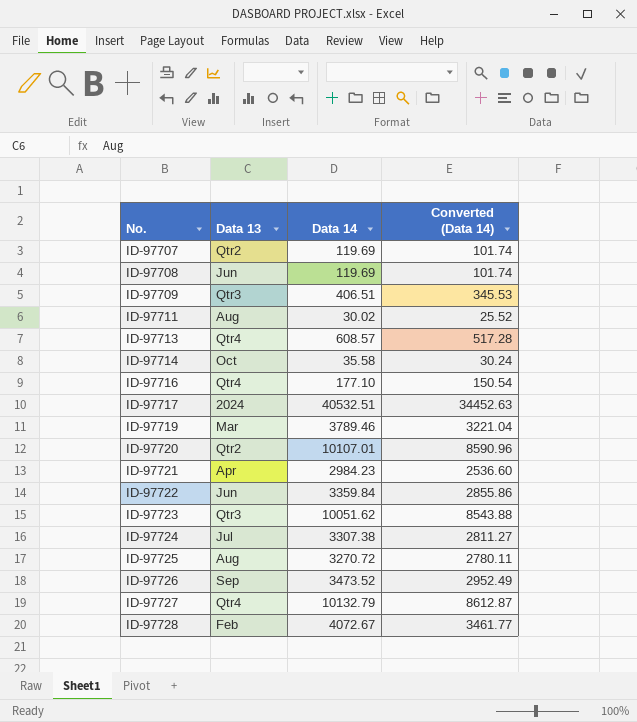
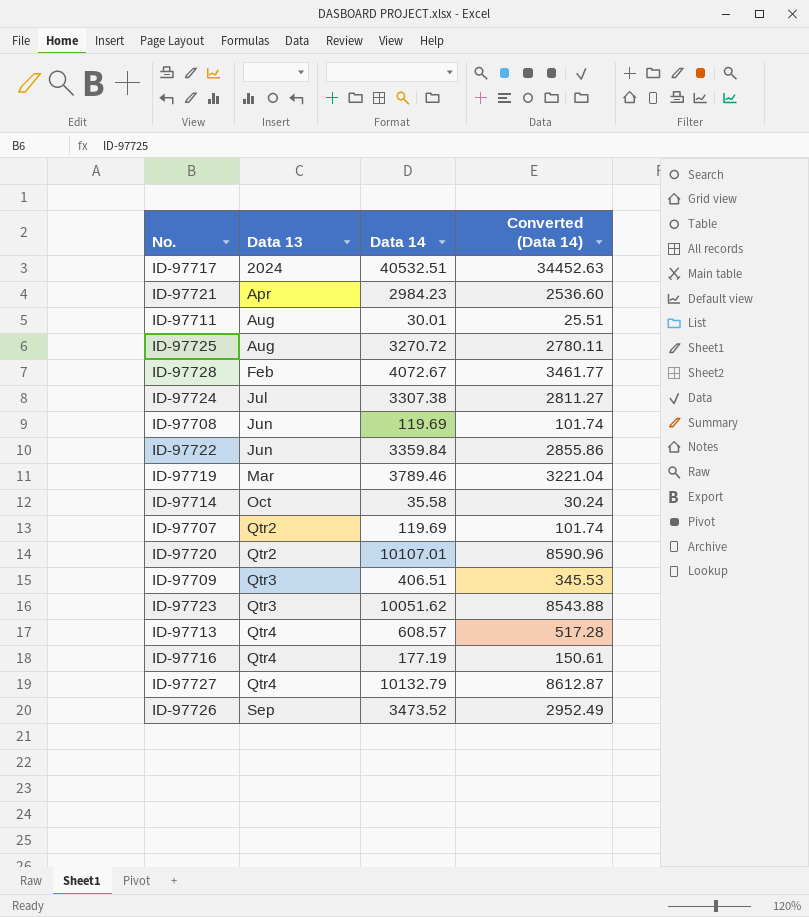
row order: No. ascending -> Data 13 ascending
ID-97711 | Data 14: 30.02 -> 30.01
ID-97711 | Converted (Data 14): 25.52 -> 25.51
ID-97716 | Data 14: 177.10 -> 177.19
ID-97716 | Converted (Data 14): 150.54 -> 150.61

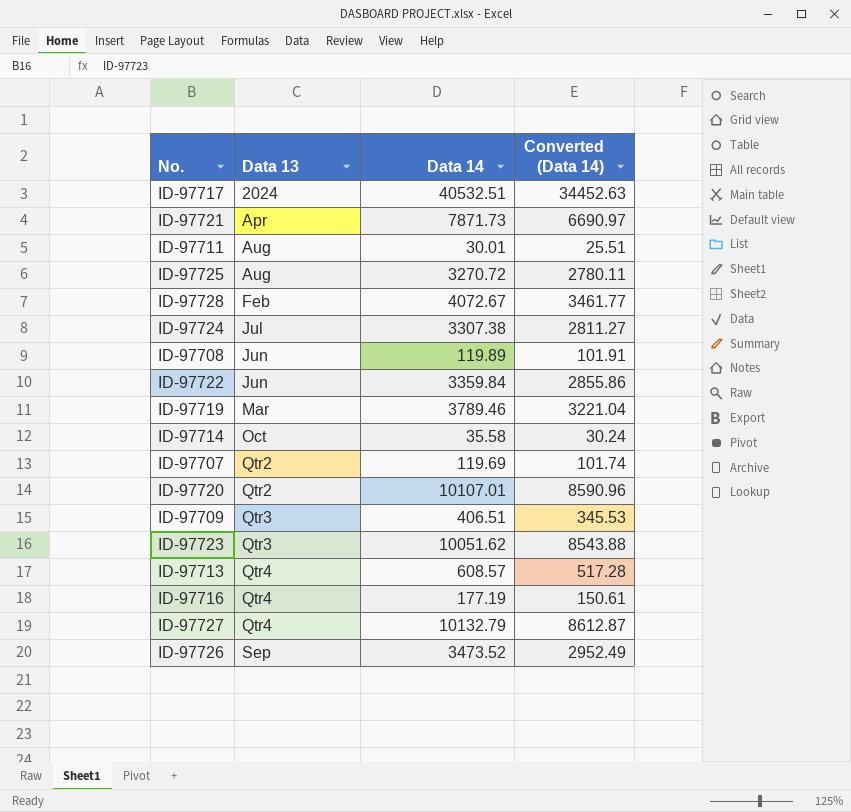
ID-97721 | Data 14: 2984.23 -> 7871.73
ID-97721 | Converted (Data 14): 2536.60 -> 6690.97
ID-97708 | Data 14: 119.69 -> 119.89
ID-97708 | Converted (Data 14): 101.74 -> 101.91

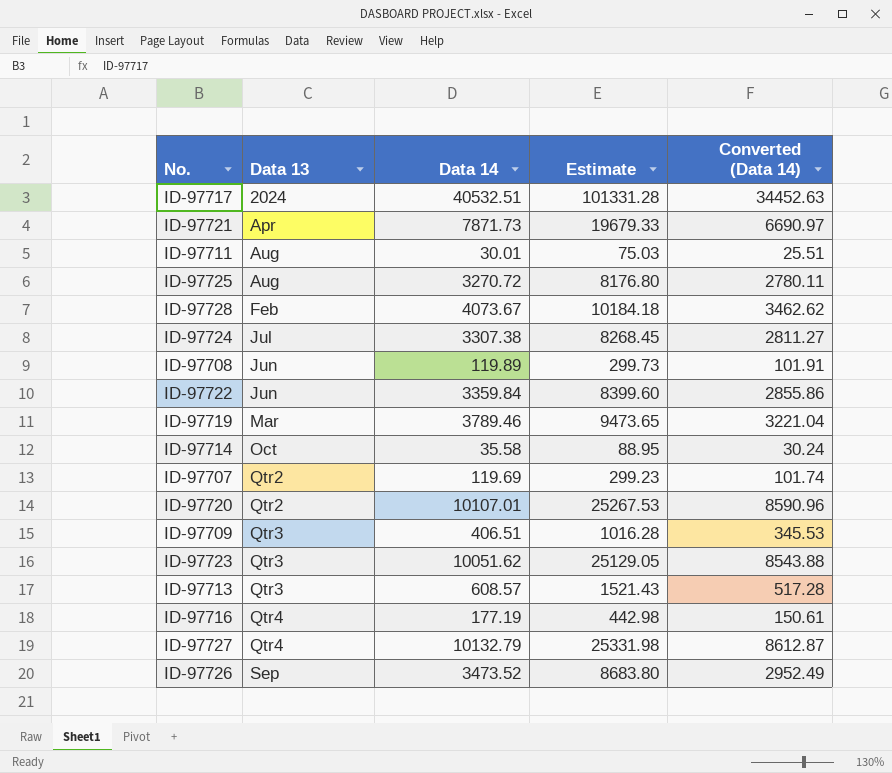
column Estimate | formula: none -> [Data 14] * 2.5
ID-97728 | Data 14: 4072.67 -> 4073.67
ID-97728 | Converted (Data 14): 3461.77 -> 3462.62
ID-97713 | Data 13: Qtr4 -> Qtr3

